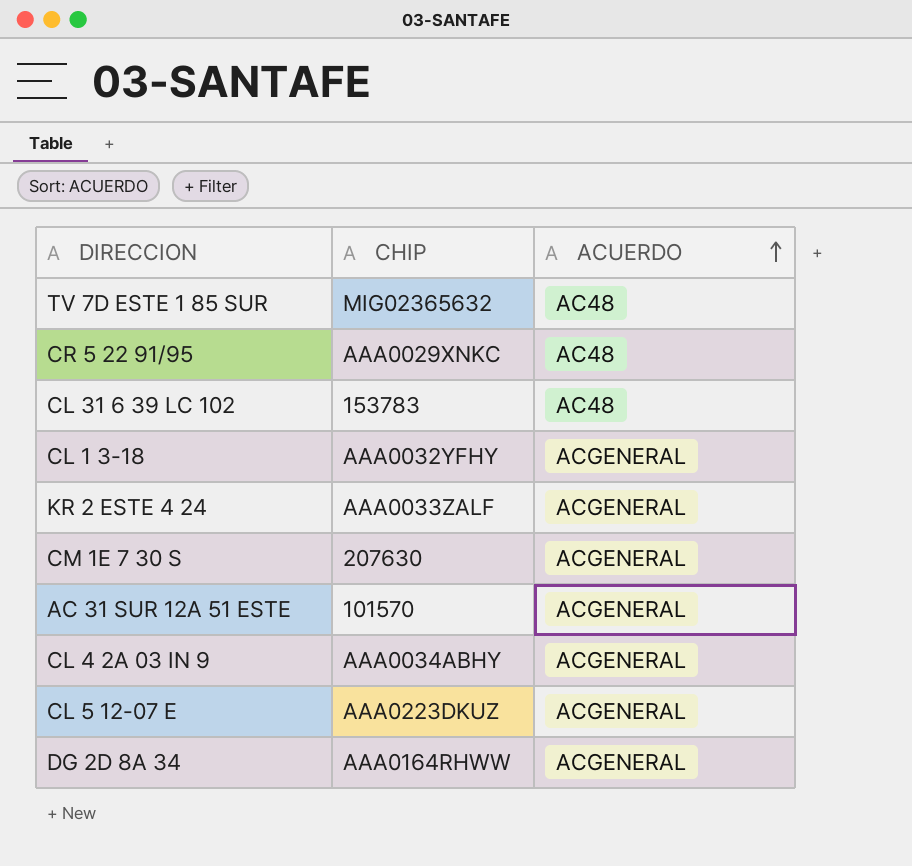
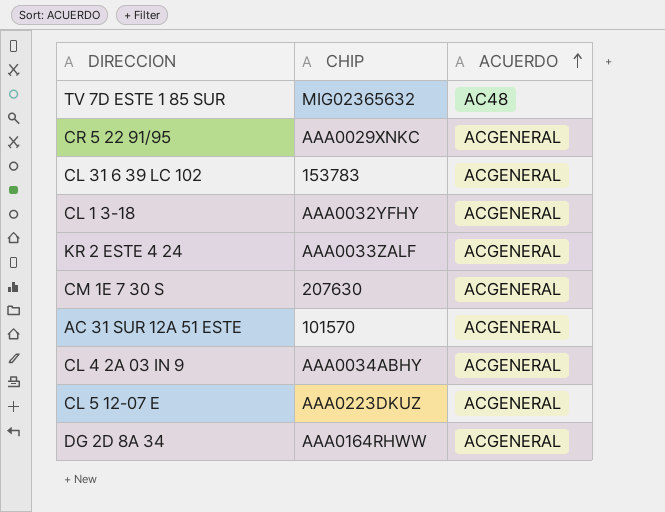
CR 5 22 91/95 | ACUERDO: AC48 -> ACGENERAL
CL 31 6 39 LC 102 | ACUERDO: AC48 -> ACGENERAL

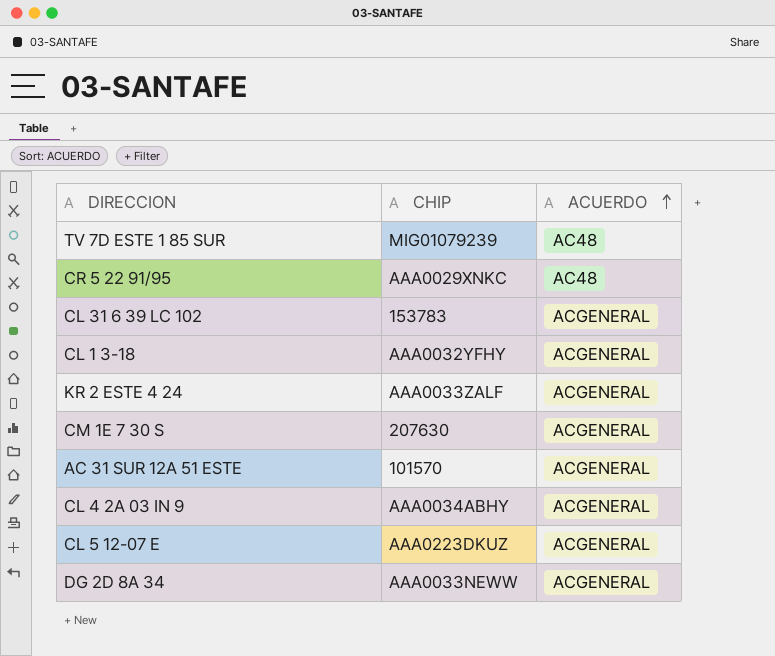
TV 7D ESTE 1 85 SUR | CHIP: MIG02365632 -> MIG01079239
CR 5 22 91/95 | ACUERDO: ACGENERAL -> AC48
DG 2D 8A 34 | CHIP: AAA0164RHWW -> AAA0033NEWW

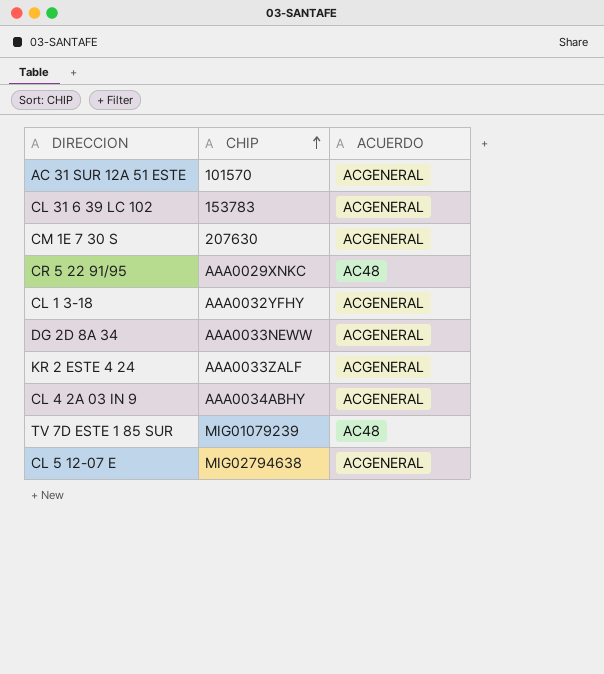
row order: ACUERDO ascending -> CHIP ascending
CL 5 12-07 E | CHIP: AAA0223DKUZ -> MIG02794638

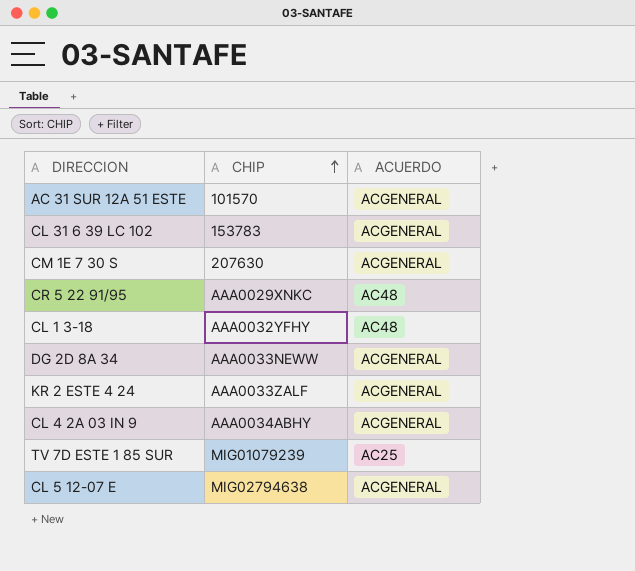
CL 1 3-18 | ACUERDO: ACGENERAL -> AC48
TV 7D ESTE 1 85 SUR | ACUERDO: AC48 -> AC25

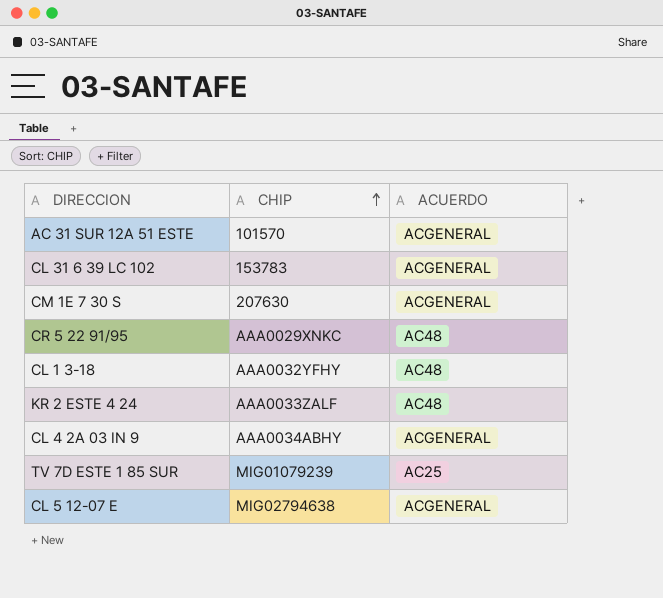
row DG 2D 8A 34: AAA0033NEWW | ACGENERAL -> none
KR 2 ESTE 4 24 | ACUERDO: ACGENERAL -> AC48

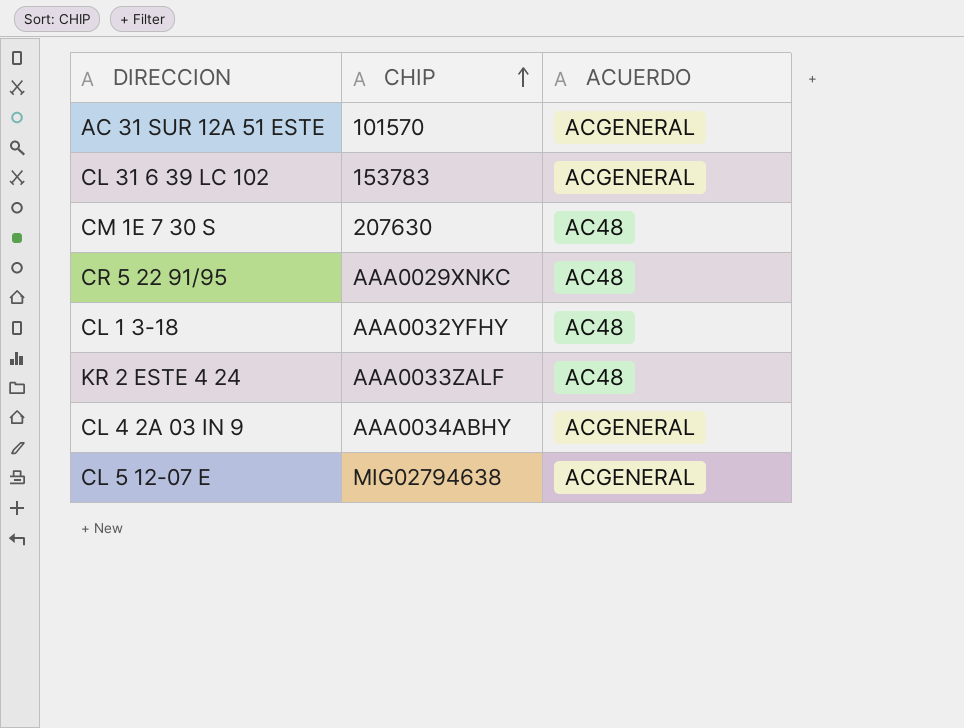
row TV 7D ESTE 1 85 SUR: MIG01079239 | AC25 -> none
CM 1E 7 30 S | ACUERDO: ACGENERAL -> AC48

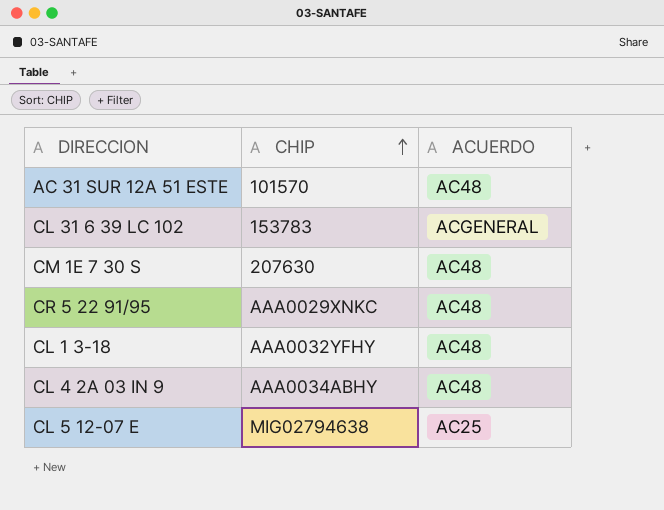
row KR 2 ESTE 4 24: AAA0033ZALF | AC48 -> none
AC 31 SUR 12A 51 ESTE | ACUERDO: ACGENERAL -> AC48
CL 4 2A 03 IN 9 | ACUERDO: ACGENERAL -> AC48
CL 5 12-07 E | ACUERDO: ACGENERAL -> AC25

